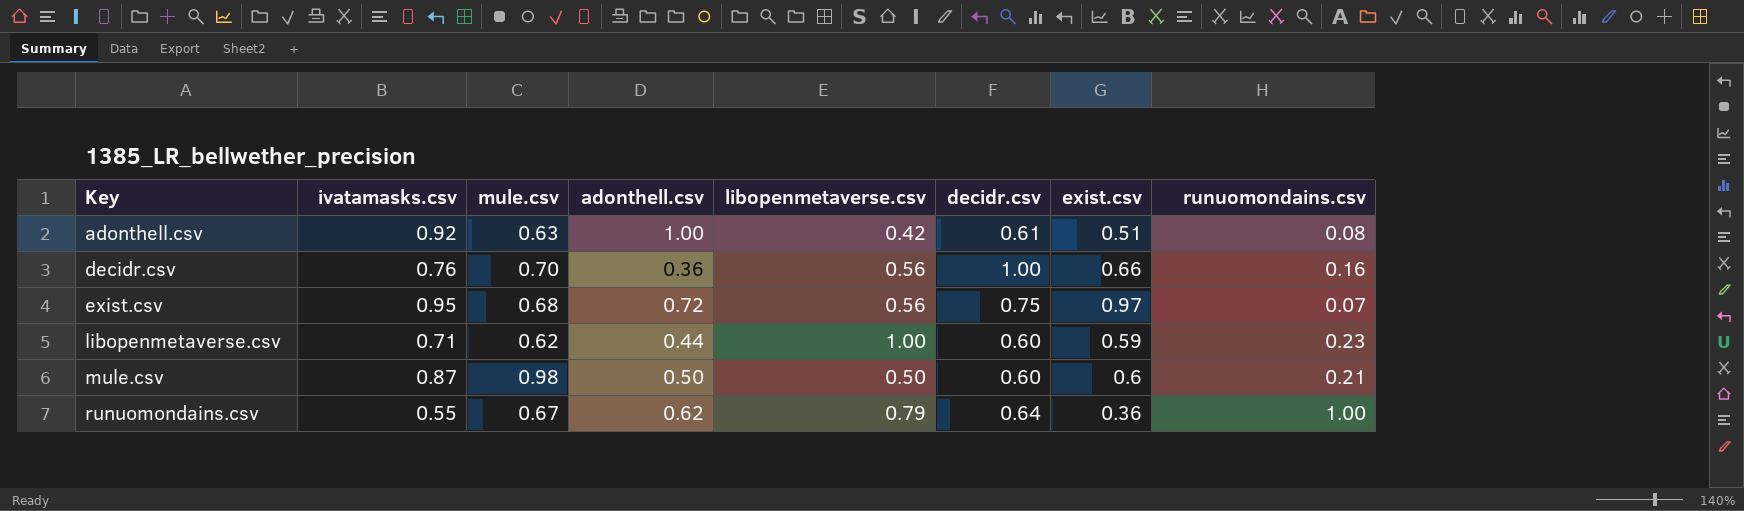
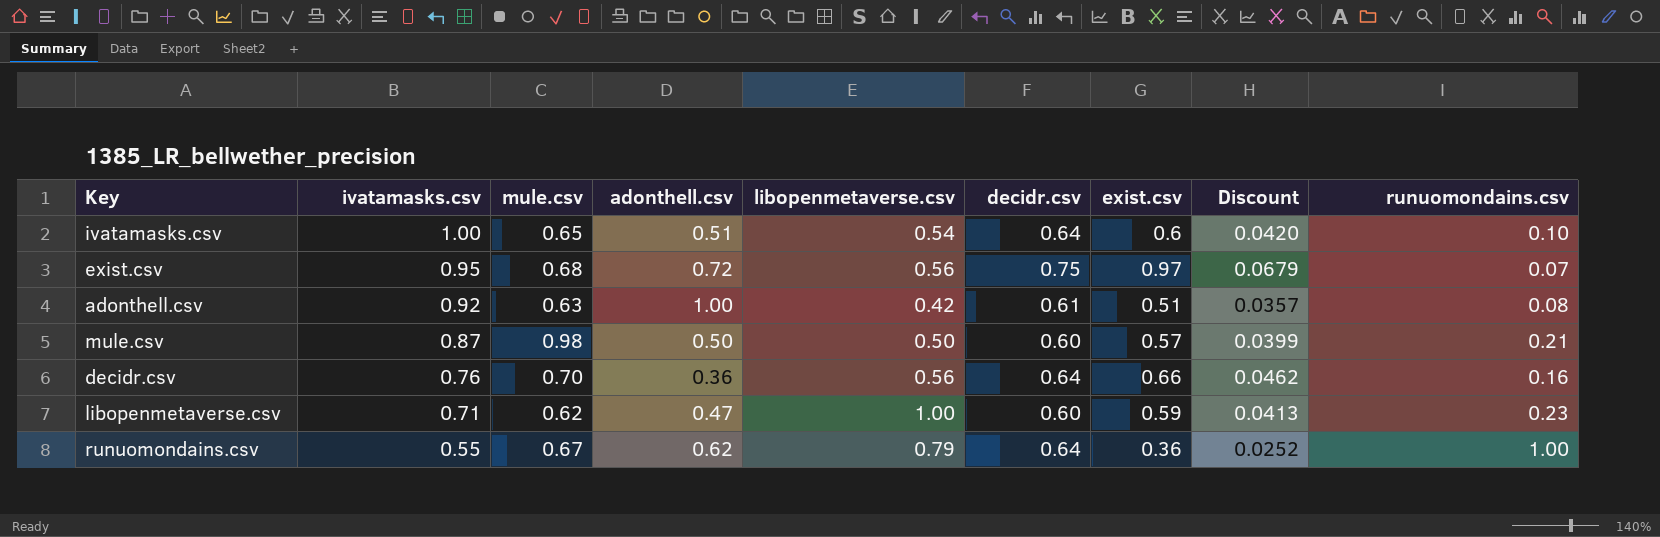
row order: Key ascending -> ivatamasks.csv descending
column Discount | formula: none -> [exist.csv] * 0.07
row ivatamasks.csv: none -> 1.00 | 0.65 | 0.51 | 0.54 | 0.64 | 0.6 | 0.0420 | 0.10
mule.csv | exist.csv: 0.6 -> 0.57
decidr.csv | decidr.csv: 1.00 -> 0.64
libopenmetaverse.csv | adonthell.csv: 0.44 -> 0.47

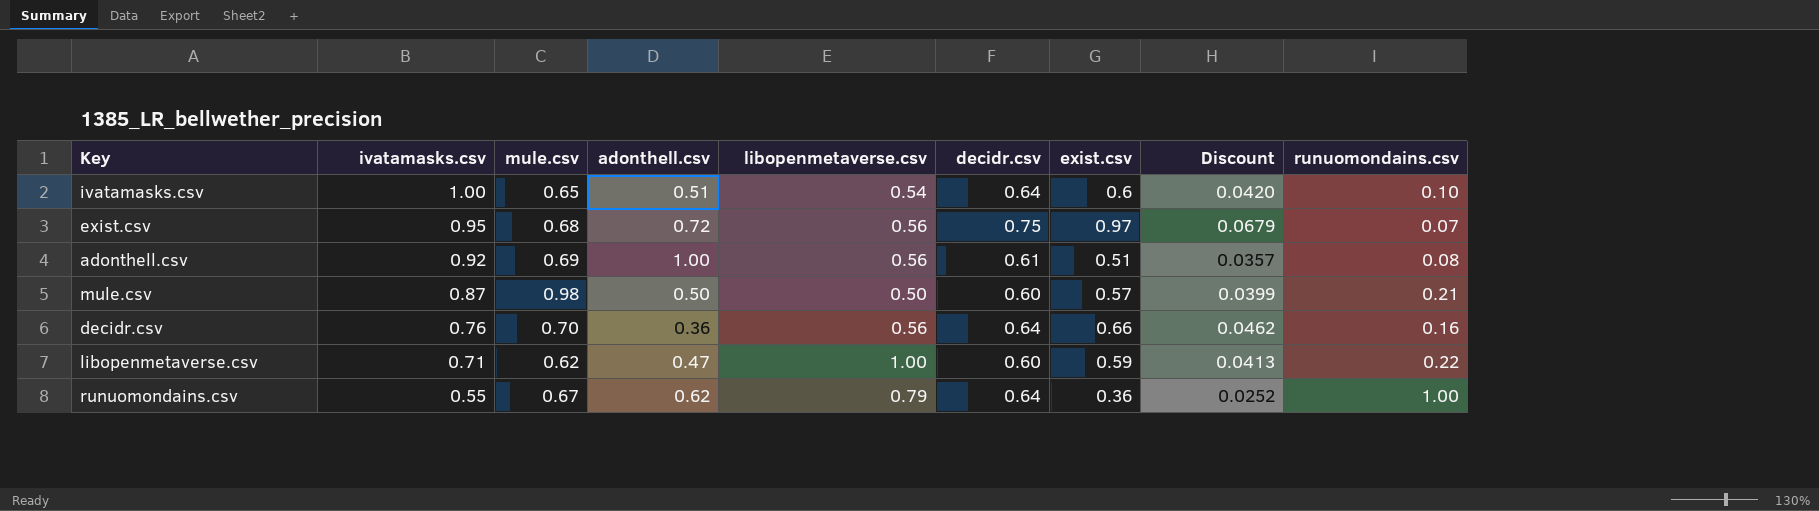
adonthell.csv | mule.csv: 0.63 -> 0.69
adonthell.csv | libopenmetaverse.csv: 0.42 -> 0.56
libopenmetaverse.csv | runuomondains.csv: 0.23 -> 0.22

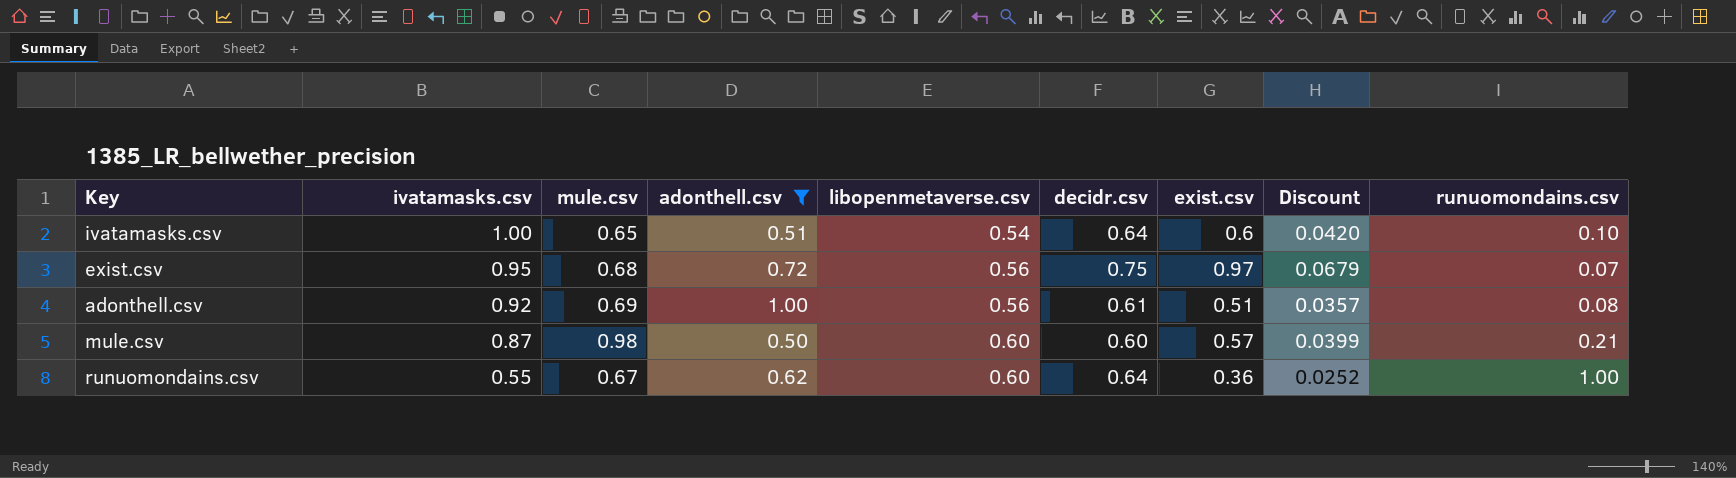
filter: none -> adonthell.csv >= 0.50
mule.csv | libopenmetaverse.csv: 0.50 -> 0.60
runuomondains.csv | libopenmetaverse.csv: 0.79 -> 0.60

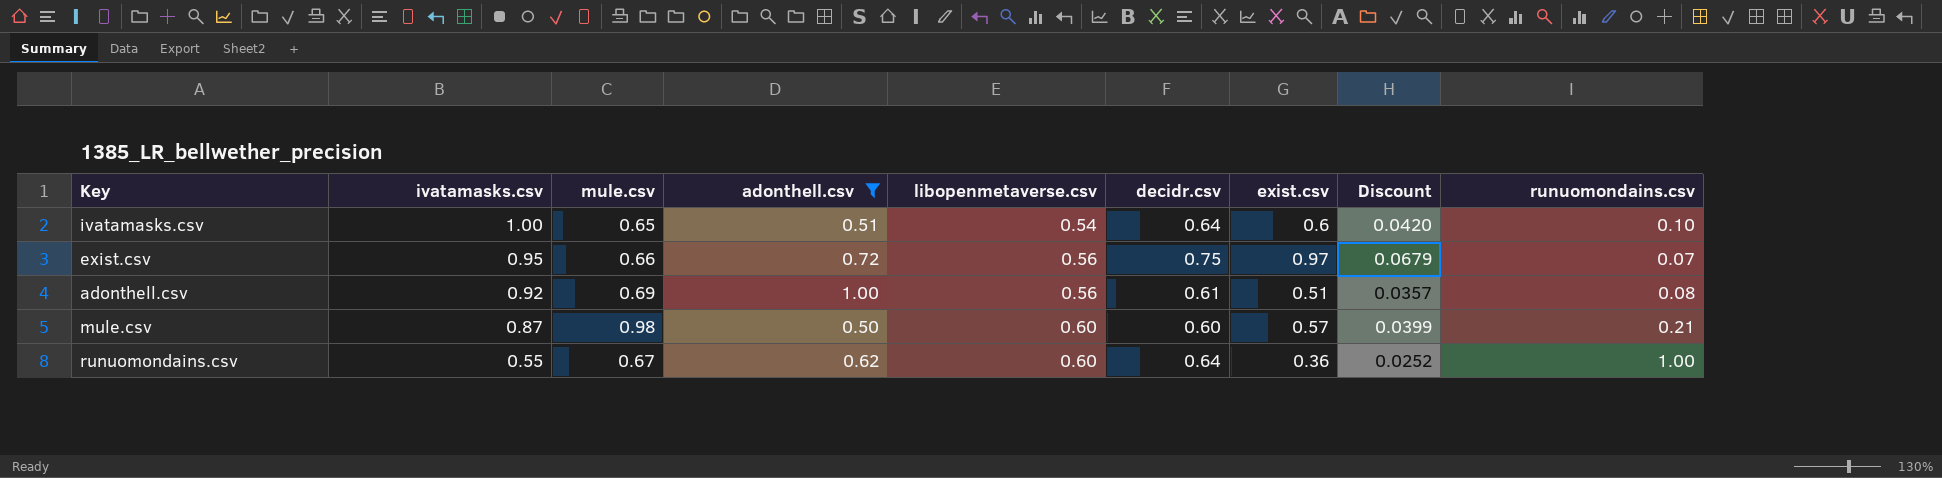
exist.csv | mule.csv: 0.68 -> 0.66

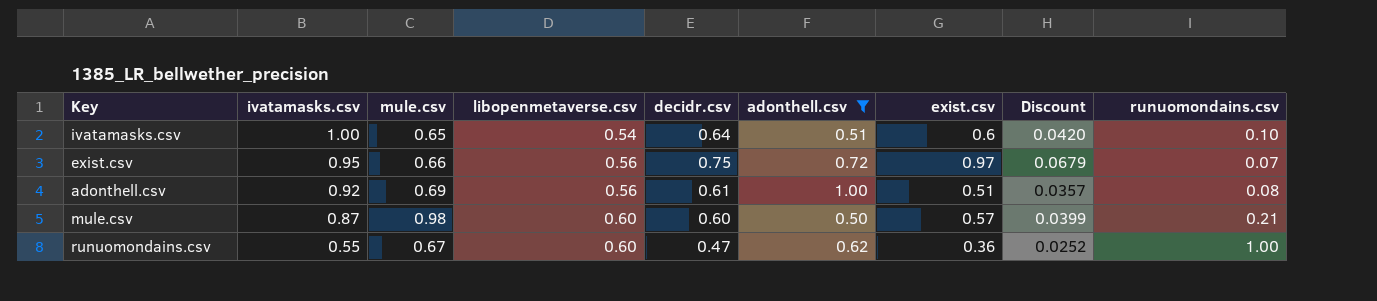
column adonthell.csv | position: 4 -> 6
runuomondains.csv | decidr.csv: 0.64 -> 0.47

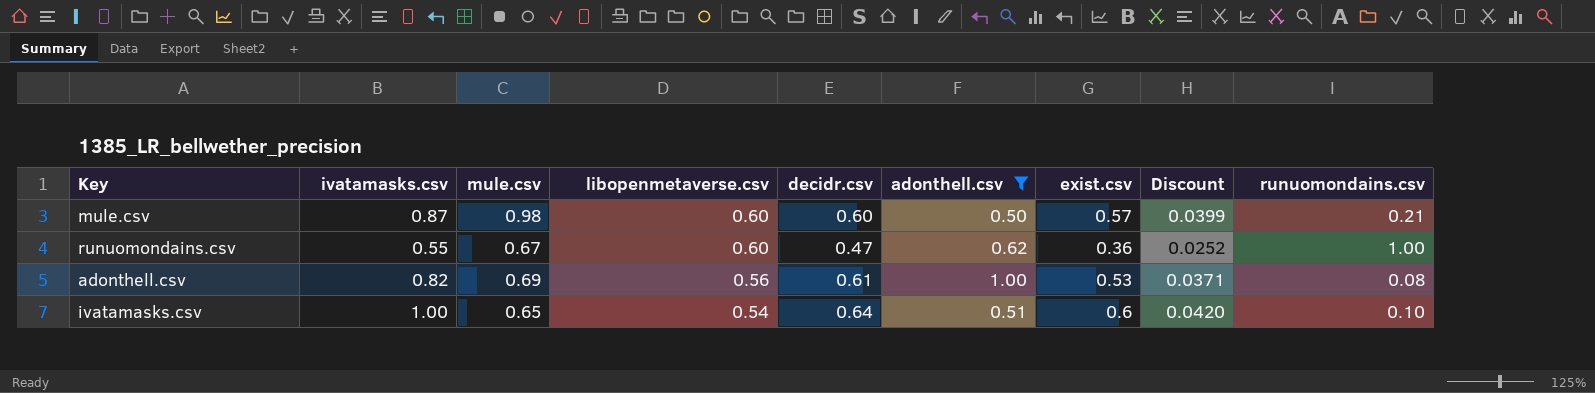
row order: ivatamasks.csv descending -> libopenmetaverse.csv descending
row exist.csv: 0.95 | 0.66 | 0.56 | 0.75 | 0.72 | 0.97 | 0.0679 | 0.07 -> none
adonthell.csv | ivatamasks.csv: 0.92 -> 0.82
adonthell.csv | exist.csv: 0.51 -> 0.53
adonthell.csv | Discount: 0.0357 -> 0.0371

